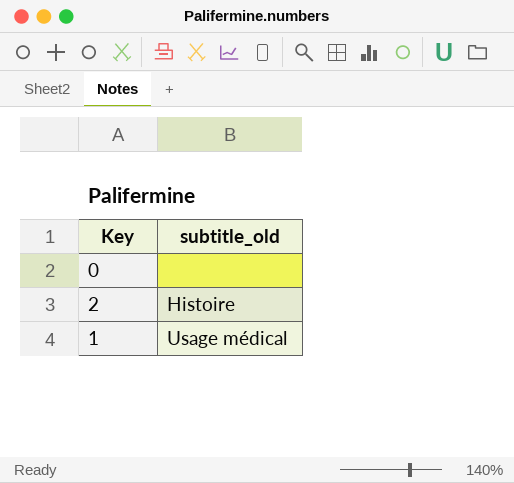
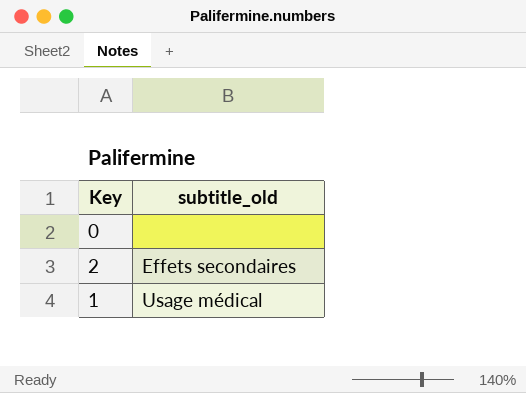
2 | subtitle_old: Histoire -> Effets secondaires

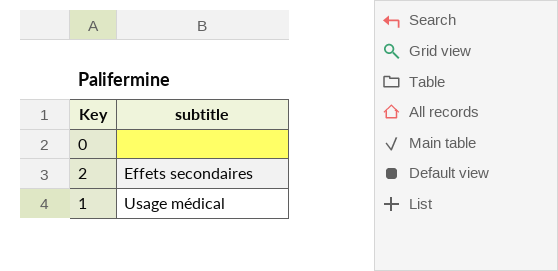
column name: subtitle_old -> subtitle

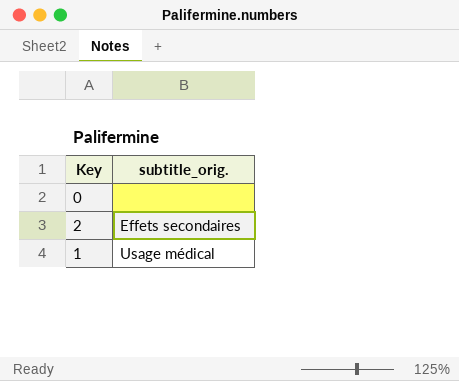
column name: subtitle -> subtitle_orig.

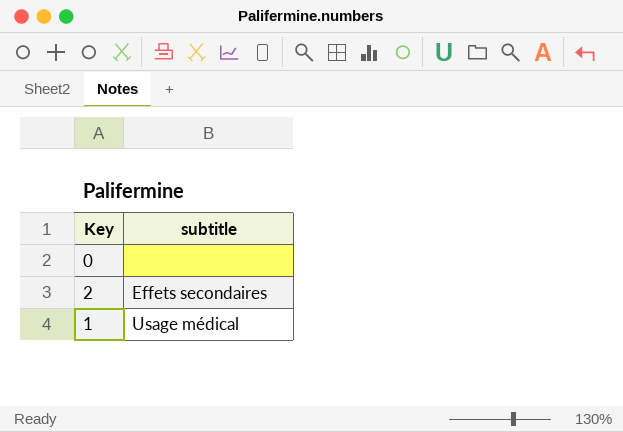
column name: subtitle_orig. -> subtitle

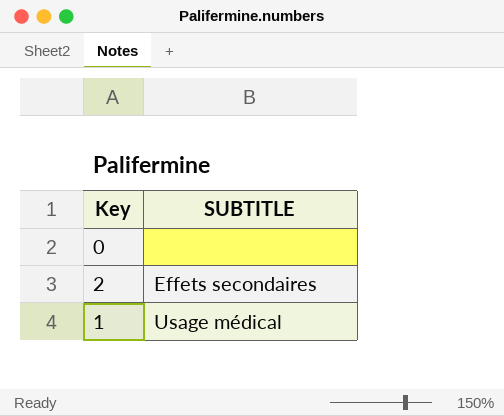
column name: subtitle -> SUBTITLE

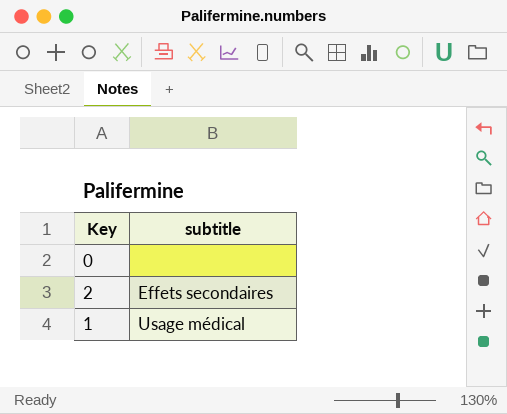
column name: SUBTITLE -> subtitle

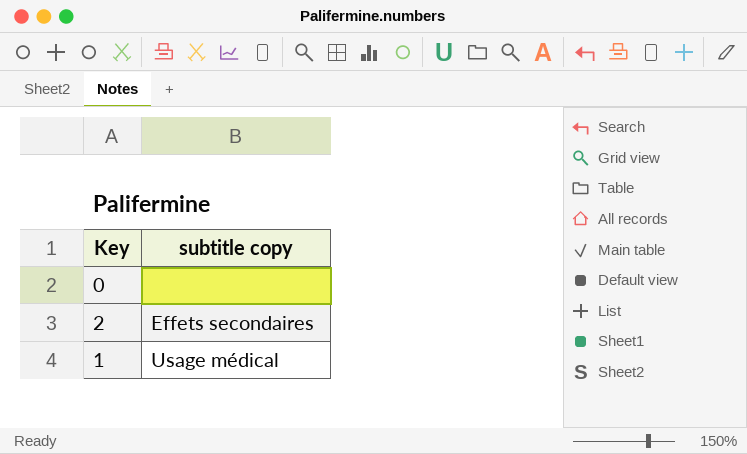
column name: subtitle -> subtitle copy

